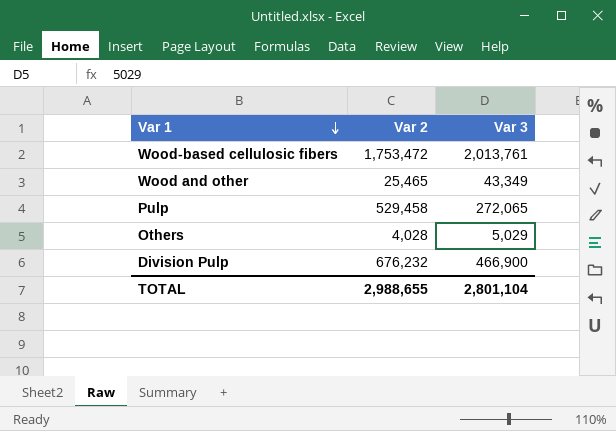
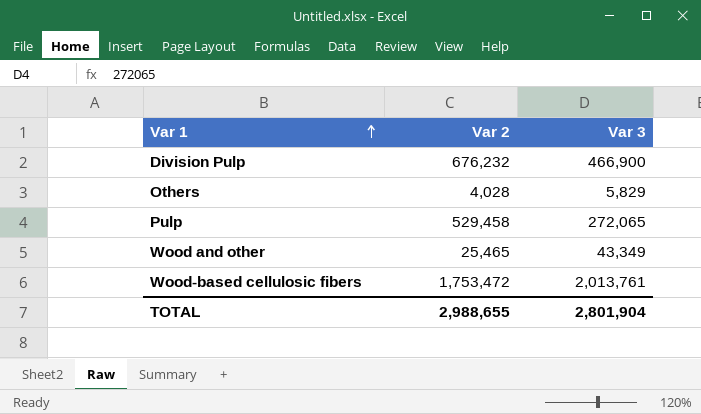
row order: Var 1 descending -> Var 1 ascending
Others | Var 3: 5,029 -> 5,829
TOTAL | Var 3: 2,801,104 -> 2,801,904

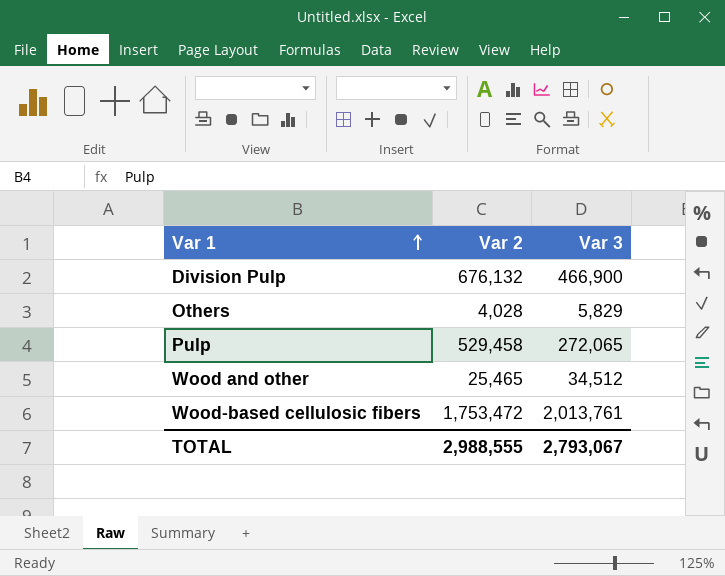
Division Pulp | Var 2: 676,232 -> 676,132
Wood and other | Var 3: 43,349 -> 34,512
TOTAL | Var 2: 2,988,655 -> 2,988,555
TOTAL | Var 3: 2,801,904 -> 2,793,067

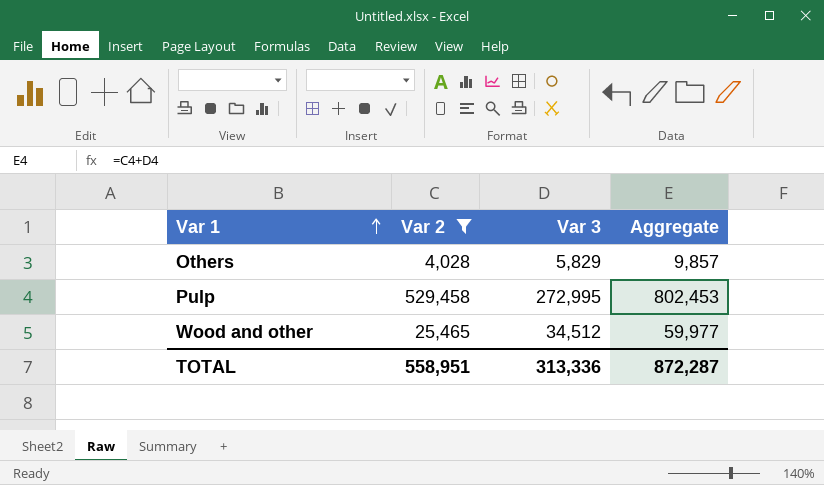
filter: none -> Var 2 <= 529,458
column Aggregate | formula: none -> [Var 2] + [Var 3]
Pulp | Var 3: 272,065 -> 272,995
TOTAL | Var 2: 2,988,555 -> 558,951
TOTAL | Var 3: 2,793,067 -> 313,336

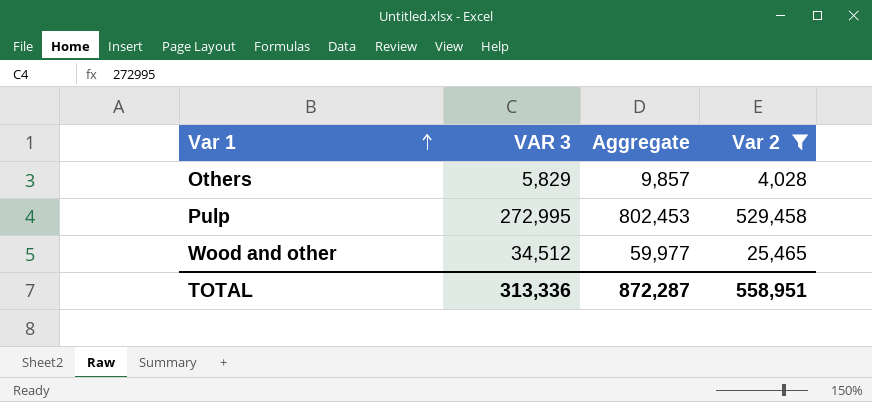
column name: Var 3 -> VAR 3
column Var 2 | position: 2 -> 4

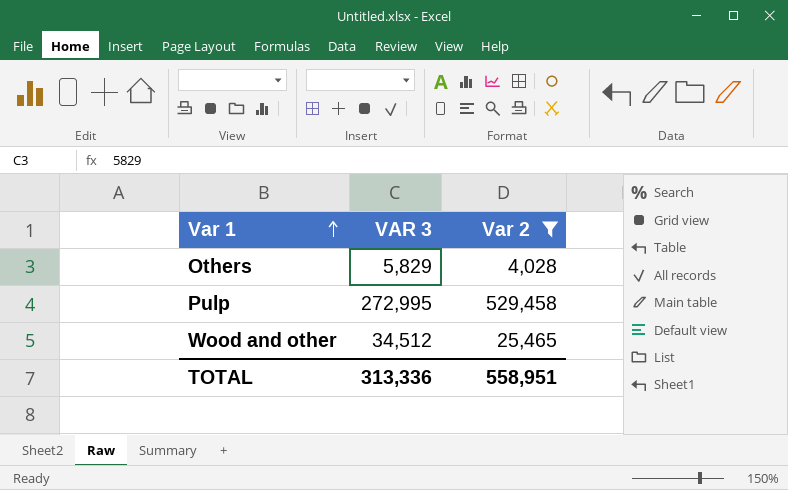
column Aggregate | formula: [VAR 3] + [Var 2] -> none

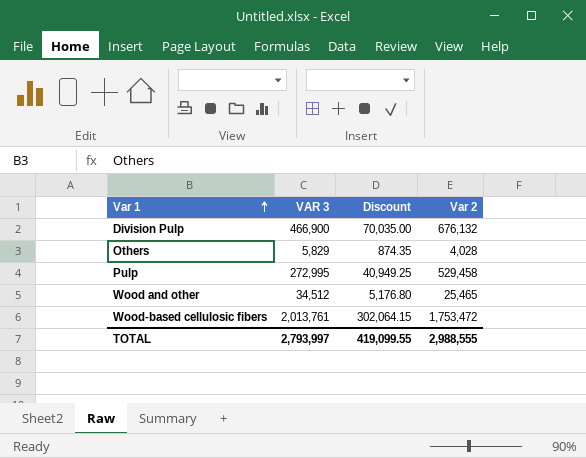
filter: Var 2 <= 529,458 -> none
column Discount | formula: none -> [VAR 3] * 0.15
TOTAL | VAR 3: 313,336 -> 2,793,997
TOTAL | Var 2: 558,951 -> 2,988,555

